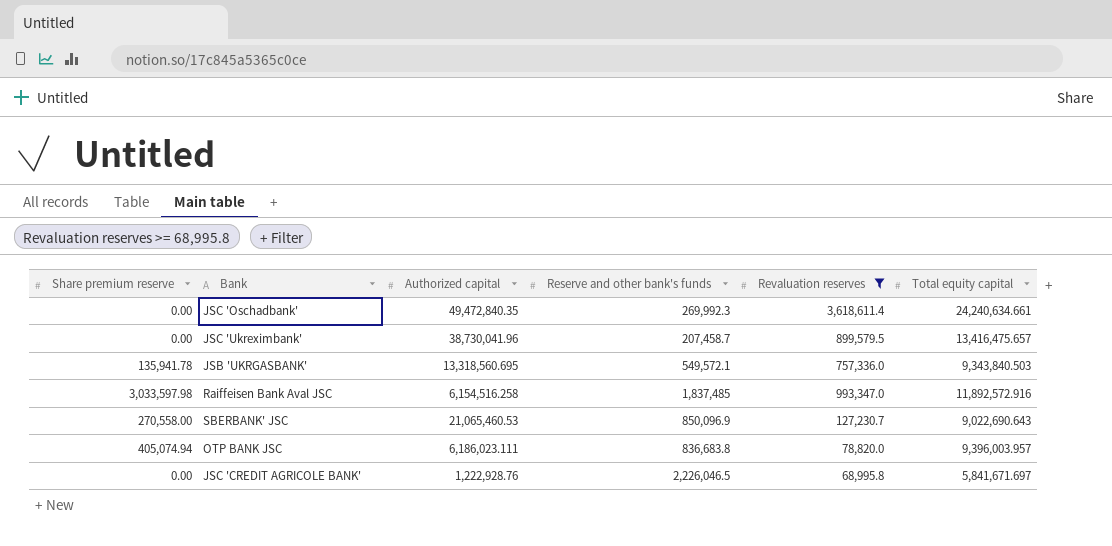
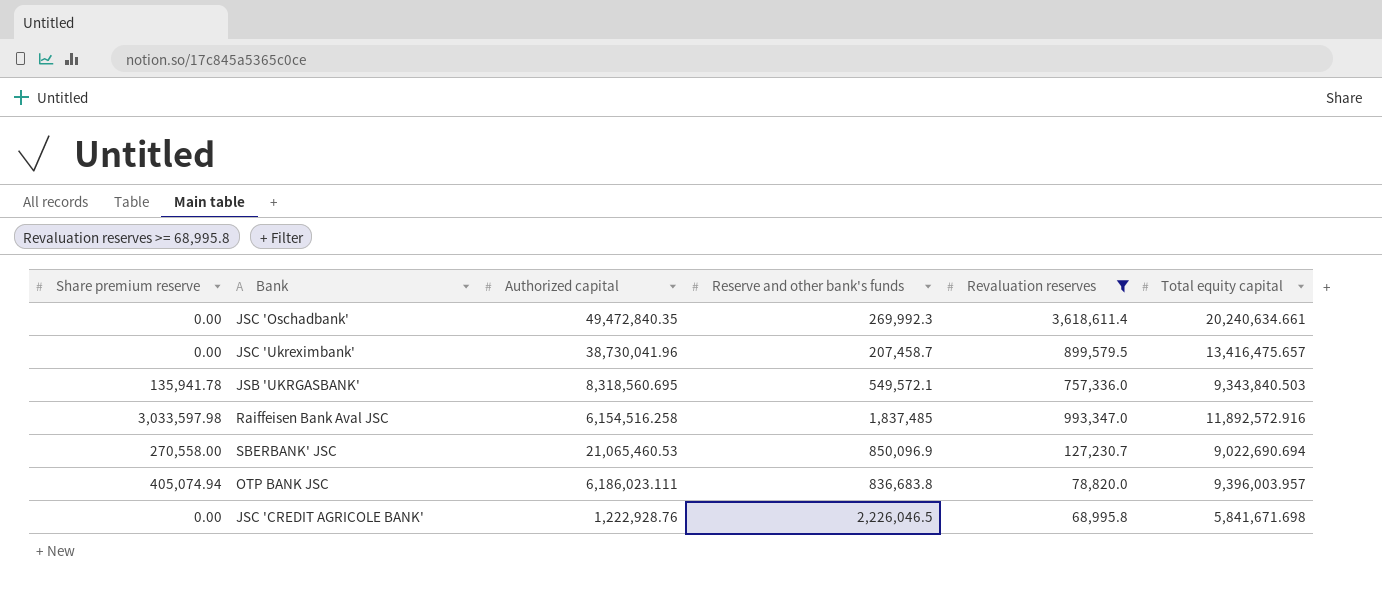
JSC 'Oschadbank' | Total equity capital: 24,240,634.661 -> 20,240,634.661
JSB 'UKRGASBANK' | Authorized capital: 13,318,560.695 -> 8,318,560.695
SBERBANK' JSC | Total equity capital: 9,022,690.643 -> 9,022,690.694
JSC 'CREDIT AGRICOLE BANK' | Total equity capital: 5,841,671.697 -> 5,841,671.698

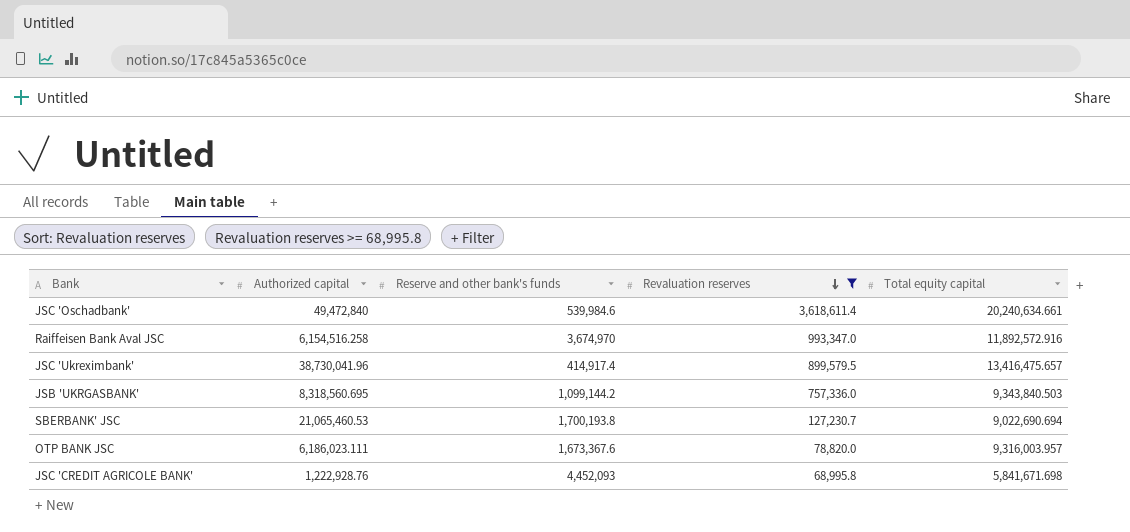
row order: none -> Revaluation reserves descending
column Share premium reserve | position: 1 -> none
JSC 'Oschadbank' | Authorized capital: 49,472,840.35 -> 49,472,840
JSC 'Oschadbank' | Reserve and other bank's funds: 269,992.3 -> 539,984.6
Raiffeisen Bank Aval JSC | Reserve and other bank's funds: 1,837,485 -> 3,674,970
JSC 'Ukreximbank' | Reserve and other bank's funds: 207,458.7 -> 414,917.4
JSB 'UKRGASBANK' | Reserve and other bank's funds: 549,572.1 -> 1,099,144.2
SBERBANK' JSC | Reserve and other bank's funds: 850,096.9 -> 1,700,193.8
OTP BANK JSC | Reserve and other bank's funds: 836,683.8 -> 1,673,367.6
OTP BANK JSC | Total equity capital: 9,396,003.957 -> 9,316,003.957
JSC 'CREDIT AGRICOLE BANK' | Reserve and other bank's funds: 2,226,046.5 -> 4,452,093

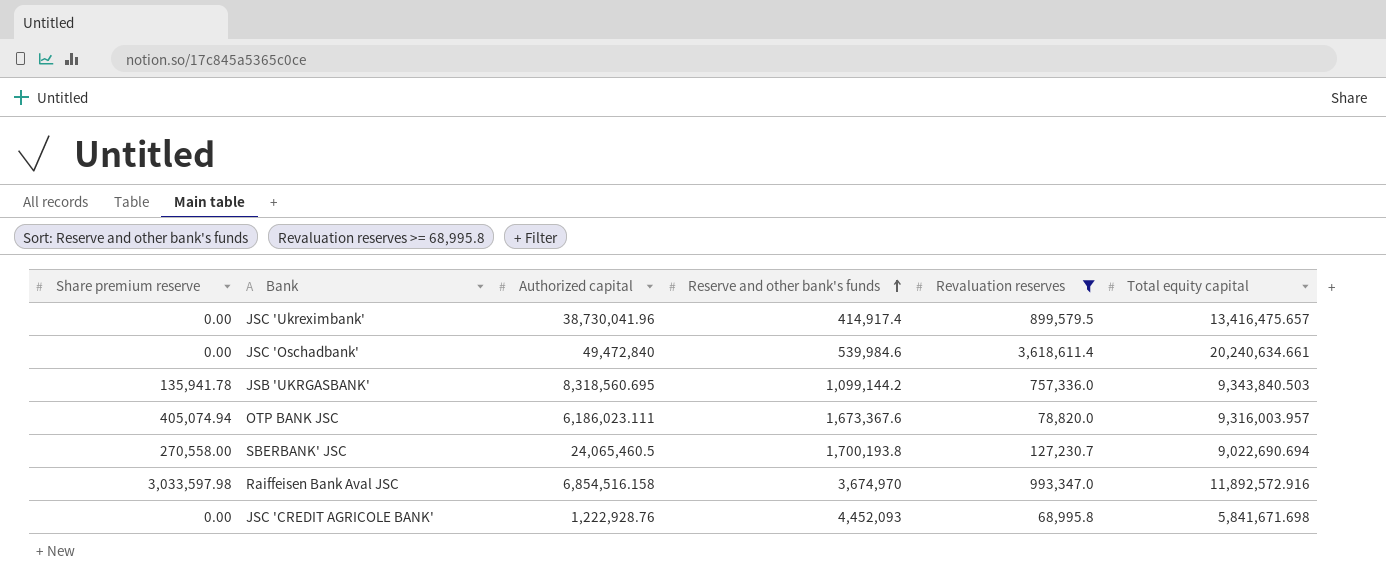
row order: Revaluation reserves descending -> Reserve and other bank's funds ascending
column Share premium reserve | position: none -> 1
SBERBANK' JSC | Authorized capital: 21,065,460.53 -> 24,065,460.5
Raiffeisen Bank Aval JSC | Authorized capital: 6,154,516.258 -> 6,854,516.158

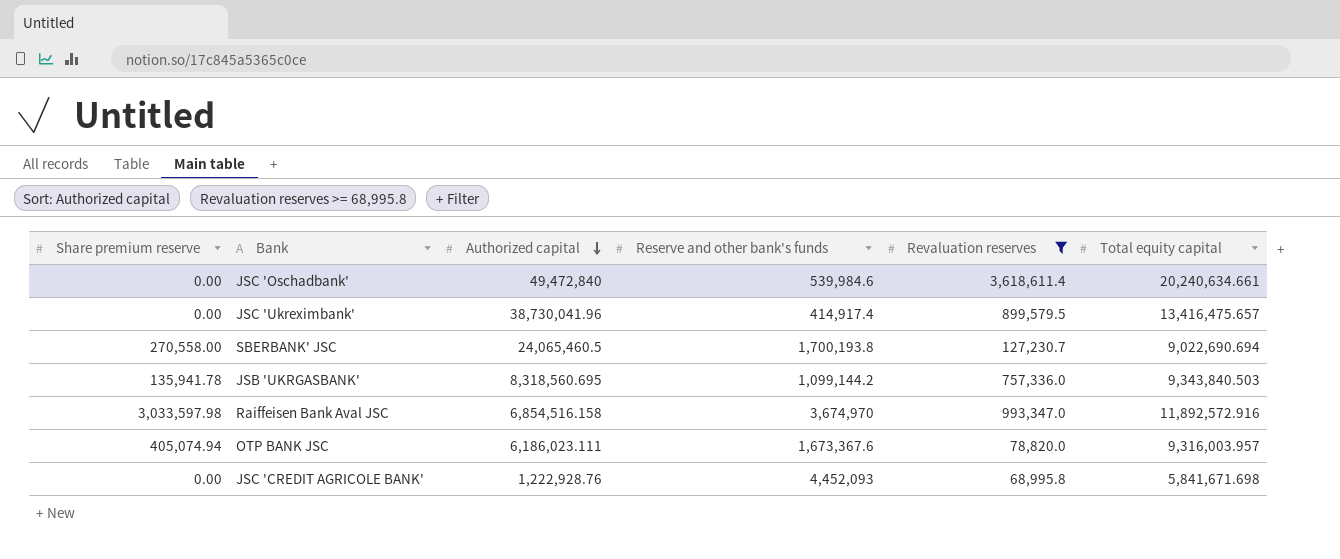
row order: Reserve and other bank's funds ascending -> Authorized capital descending

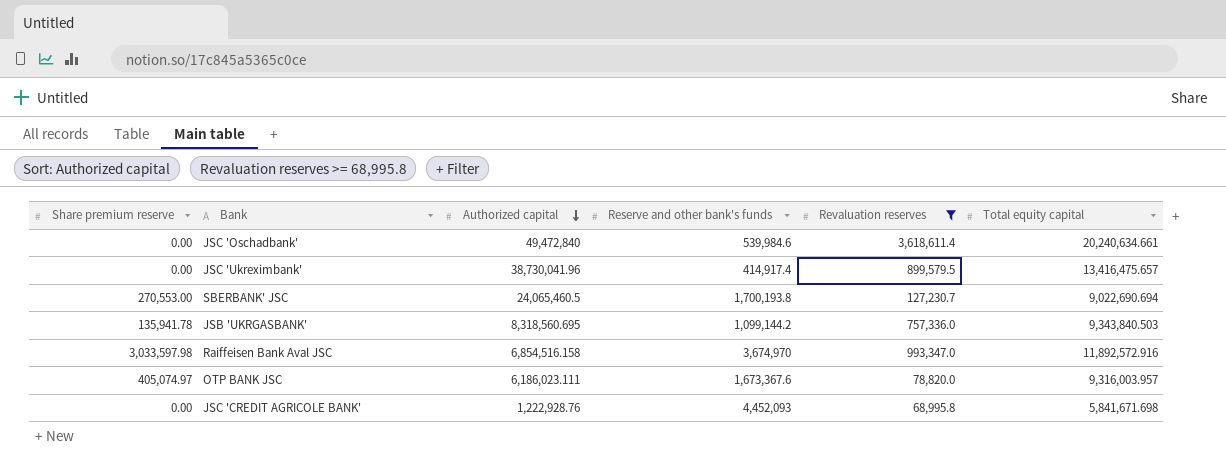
SBERBANK' JSC | Share premium reserve: 270,558.00 -> 270,553.00
OTP BANK JSC | Share premium reserve: 405,074.94 -> 405,074.97

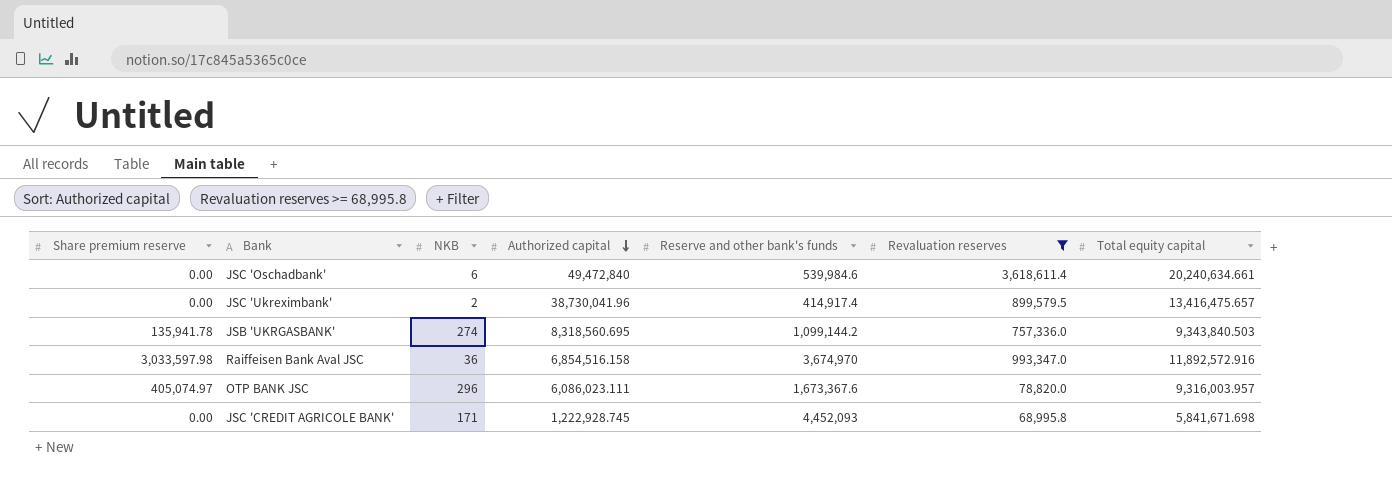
column NKB | position: none -> 3
row SBERBANK' JSC: 270,553.00 | 24,065,460.5 | 1,700,193.8 | 127,230.7 | 9,022,690.694 -> none
OTP BANK JSC | Authorized capital: 6,186,023.111 -> 6,086,023.111
JSC 'CREDIT AGRICOLE BANK' | Authorized capital: 1,222,928.76 -> 1,222,928.745

